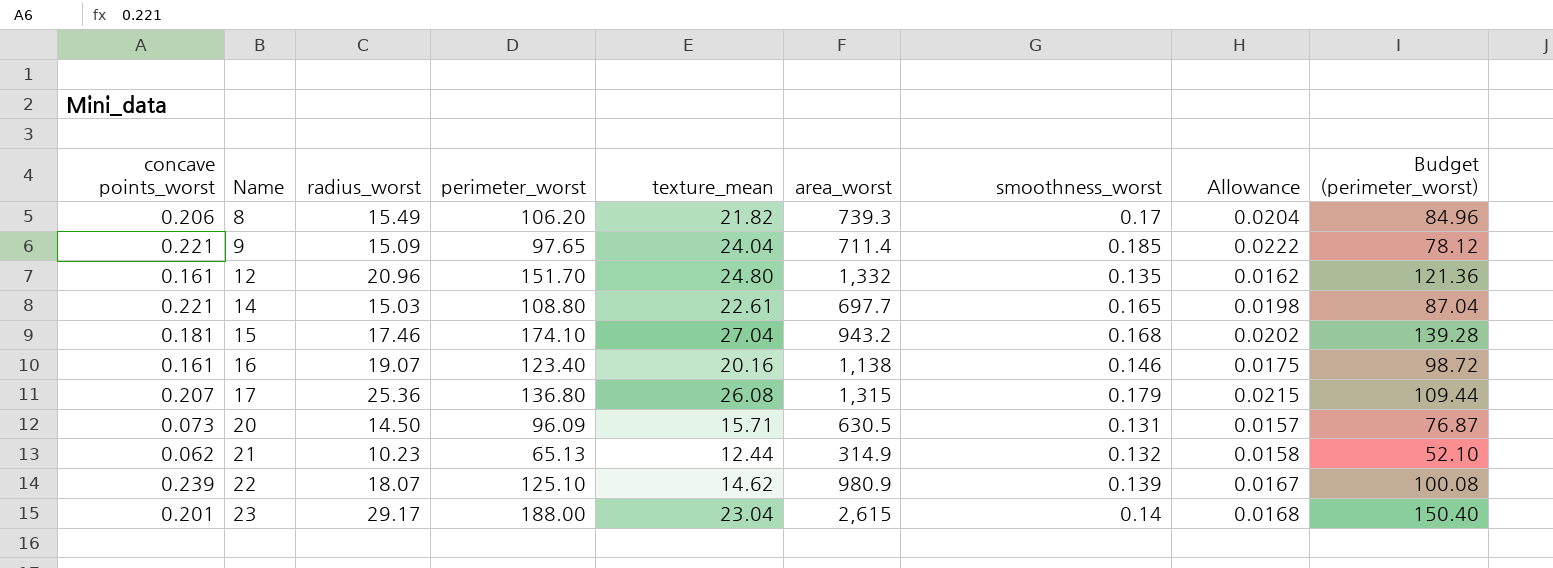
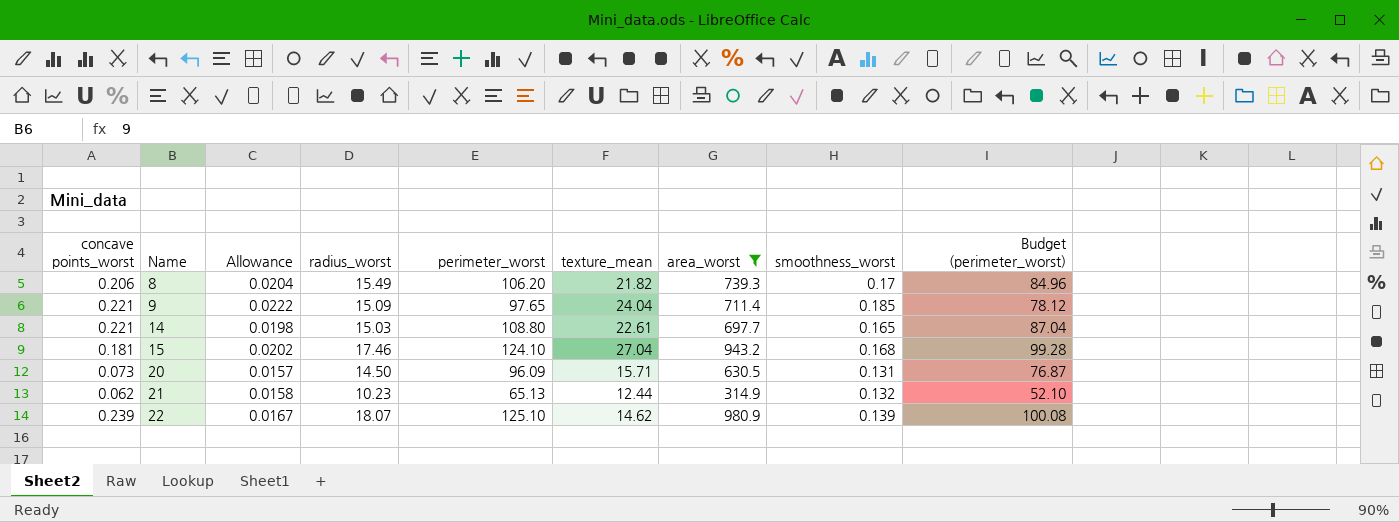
filter: none -> area_worst <= 980.9
column Allowance | position: 8 -> 3
15 | perimeter_worst: 174.10 -> 124.10
15 | Budget (perimeter_worst): 139.28 -> 99.28

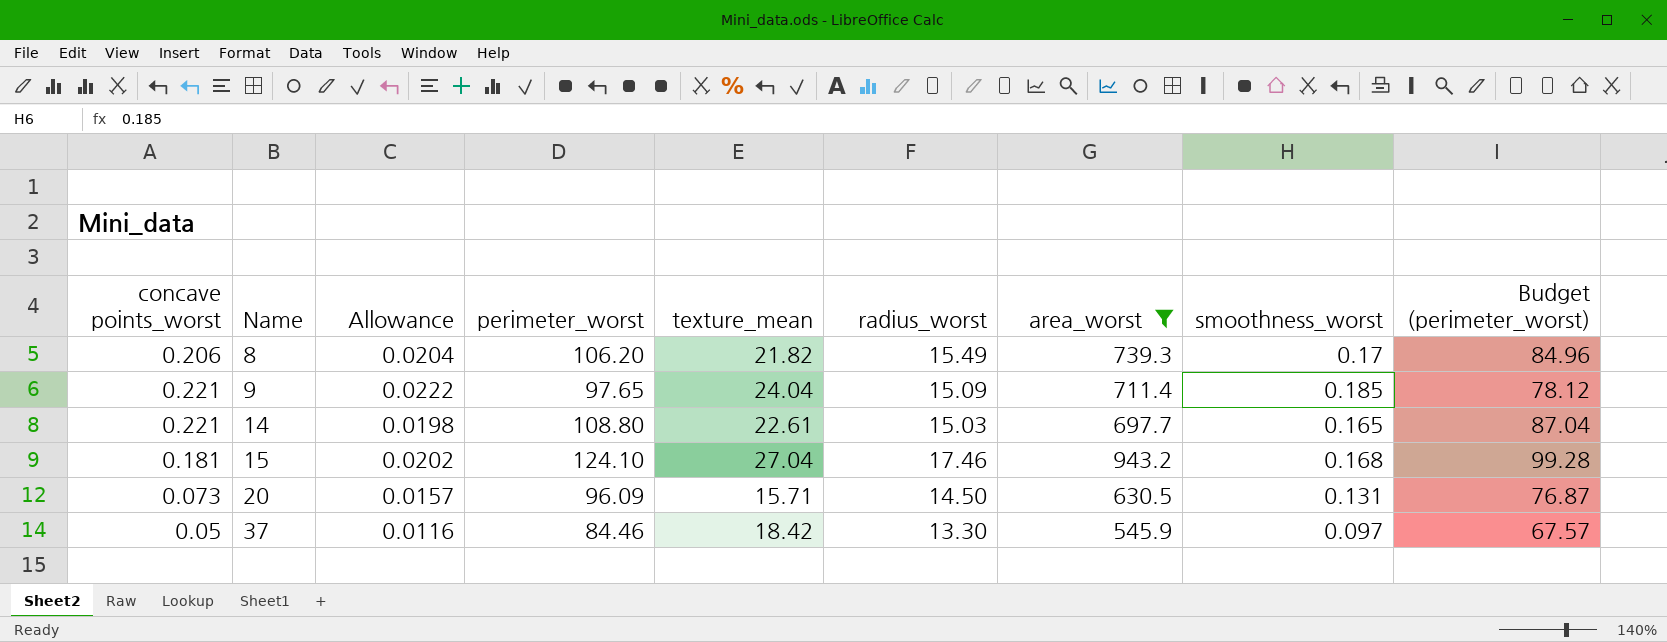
column radius_worst | position: 4 -> 6
row 21: 0.062 | 0.0158 | 10.23 | 65.13 | 12.44 | 314.9 | 0.132 | 52.10 -> none
row 22: 0.239 | 0.0167 | 18.07 | 125.10 | 14.62 | 980.9 | 0.139 | 100.08 -> none
row 37: none -> 0.05 | 0.0116 | 84.46 | 18.42 | 13.30 | 545.9 | 0.097 | 67.57

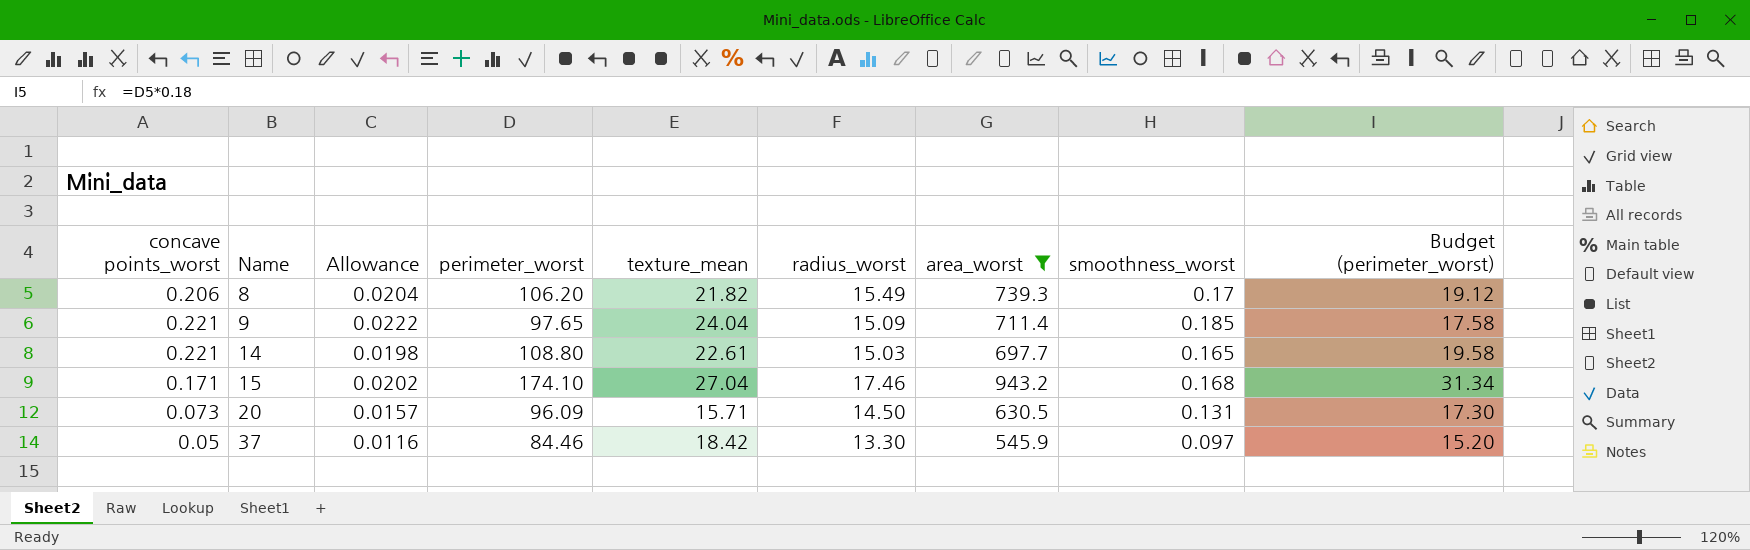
column Budget (perimeter_worst) | formula: [perimeter_worst] * 0.8 -> [perimeter_worst] * 0.18
15 | concave points_worst: 0.181 -> 0.171
15 | perimeter_worst: 124.10 -> 174.10

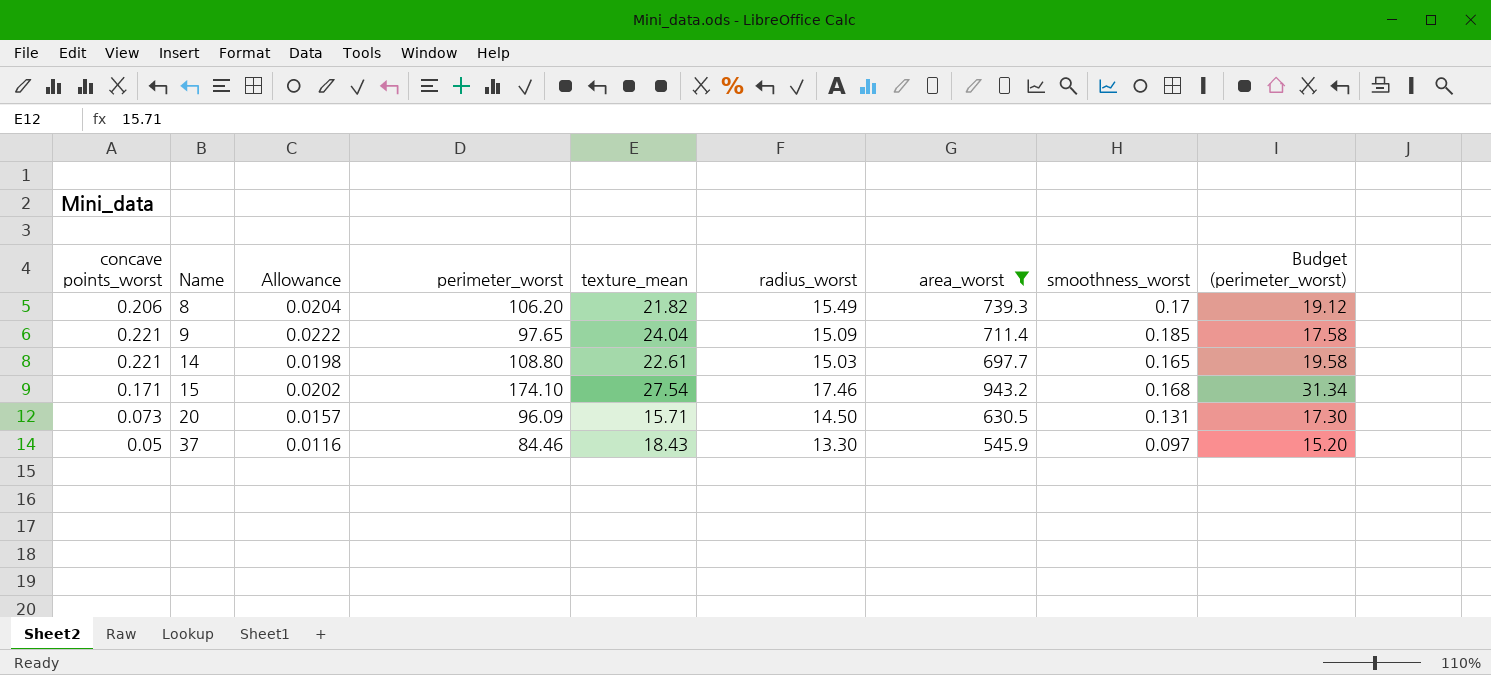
15 | texture_mean: 27.04 -> 27.54
37 | texture_mean: 18.42 -> 18.43

